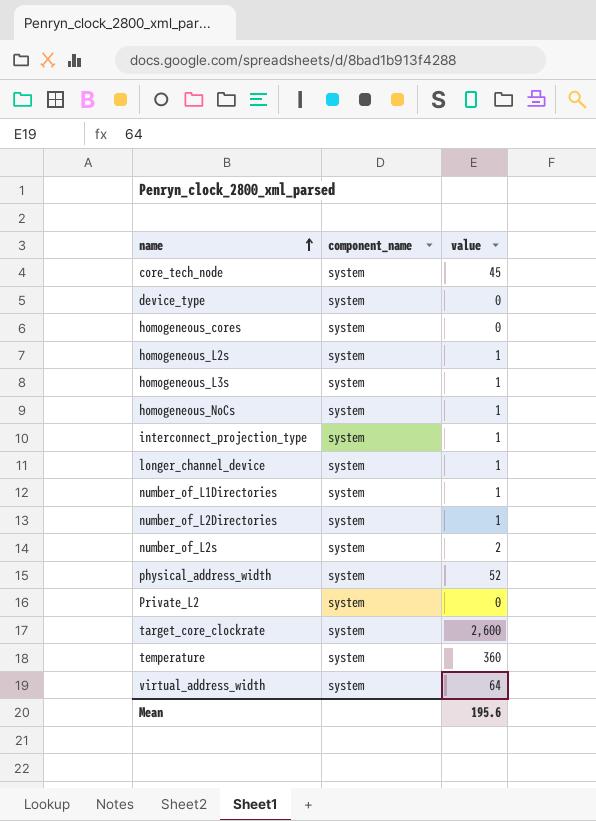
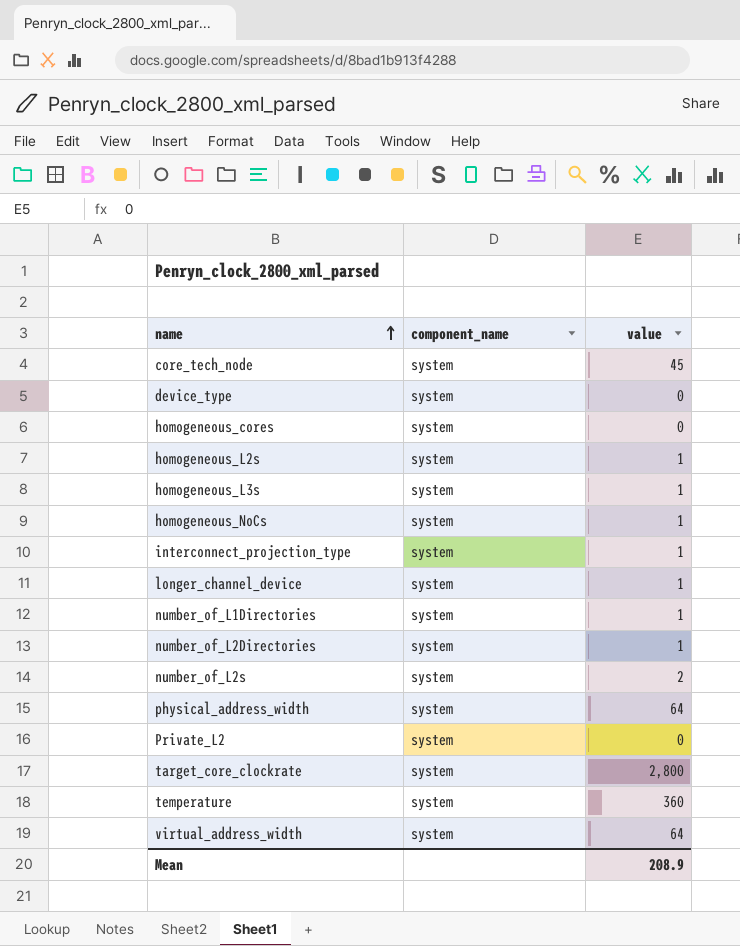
physical_address_width | value: 52 -> 64
target_core_clockrate | value: 2,600 -> 2,800
Mean | value: 195.6 -> 208.9

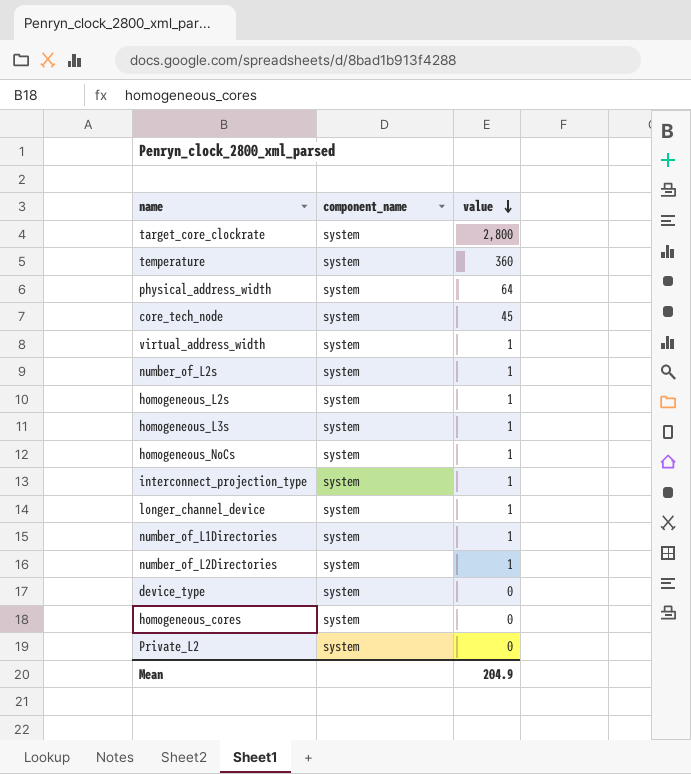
row order: name ascending -> value descending
virtual_address_width | value: 64 -> 1
number_of_L2s | value: 2 -> 1
Mean | value: 208.9 -> 204.9

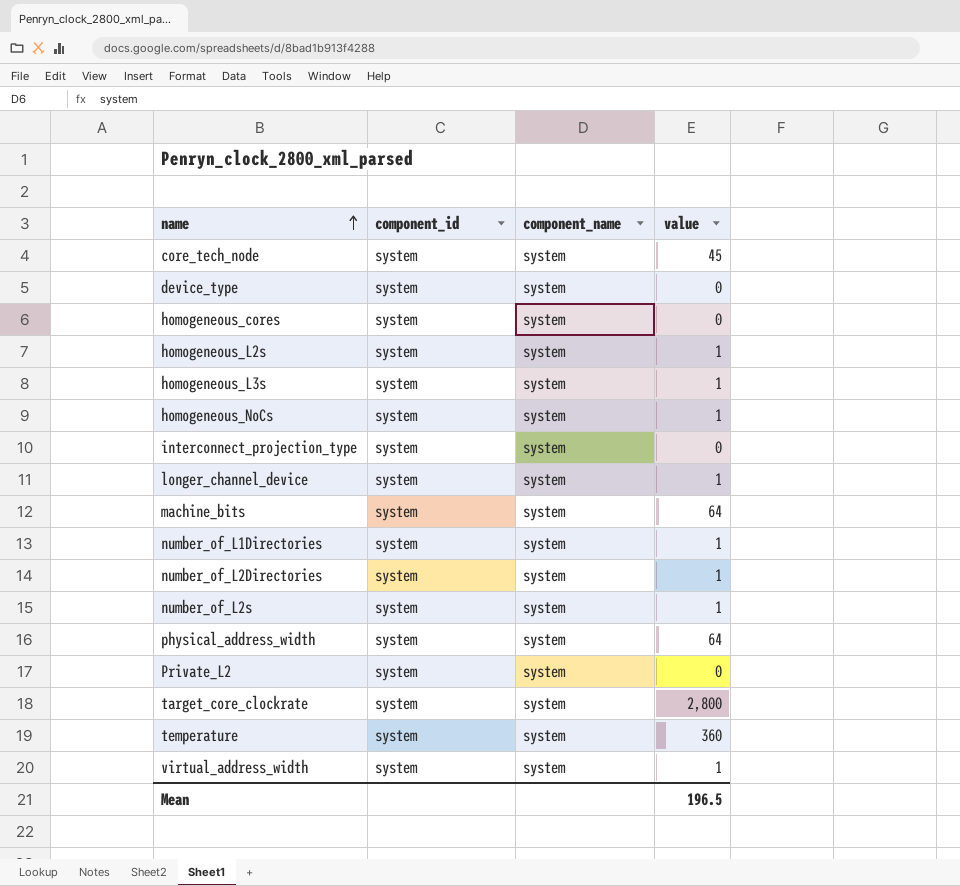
row order: value descending -> name ascending
column component_id | position: none -> 2
interconnect_projection_type | value: 1 -> 0
row machine_bits: none -> system | system | 64
Mean | value: 204.9 -> 196.5

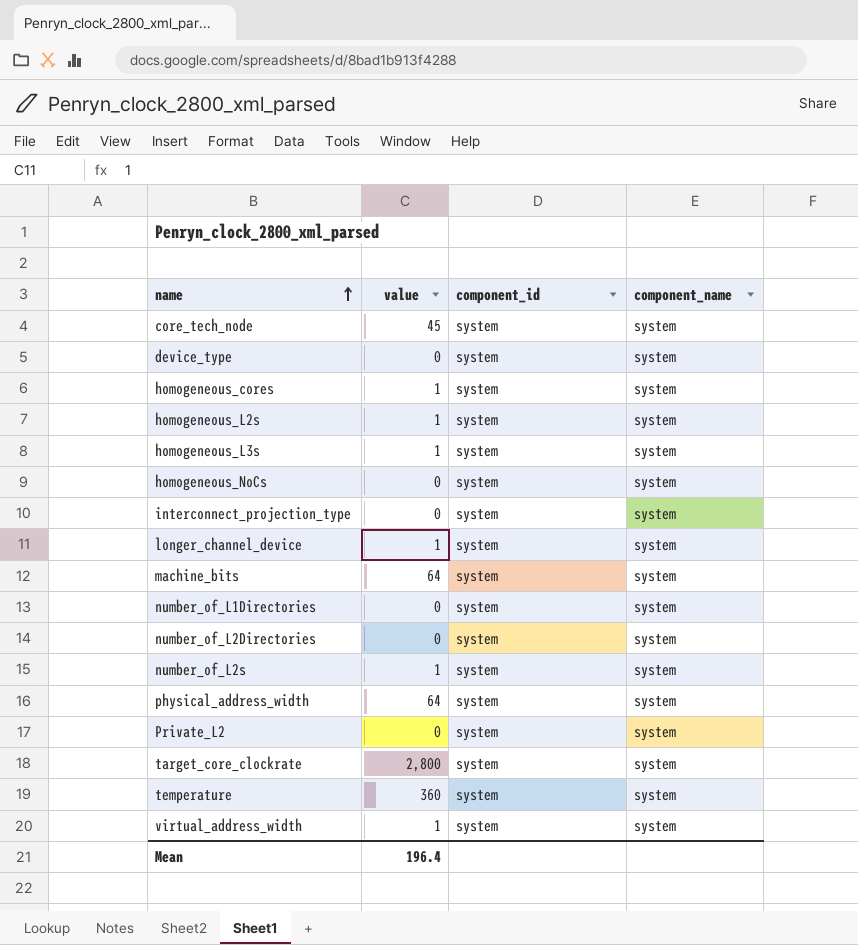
column value | position: 4 -> 2
homogeneous_cores | value: 0 -> 1
homogeneous_NoCs | value: 1 -> 0
number_of_L1Directories | value: 1 -> 0
number_of_L2Directories | value: 1 -> 0
Mean | value: 196.5 -> 196.4

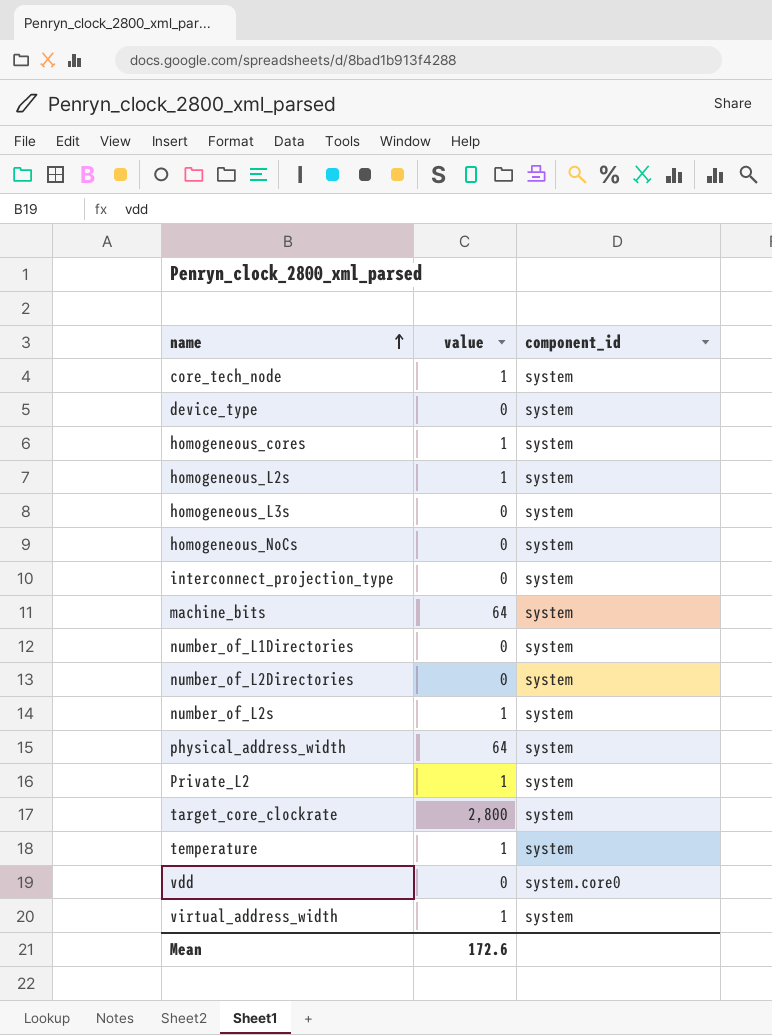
column component_name | position: 4 -> none
row longer_channel_device: 1 | system | system -> none
core_tech_node | value: 45 -> 1
homogeneous_L3s | value: 1 -> 0
Private_L2 | value: 0 -> 1
temperature | value: 360 -> 1
row vdd: none -> 0 | system.core0
Mean | value: 196.4 -> 172.6

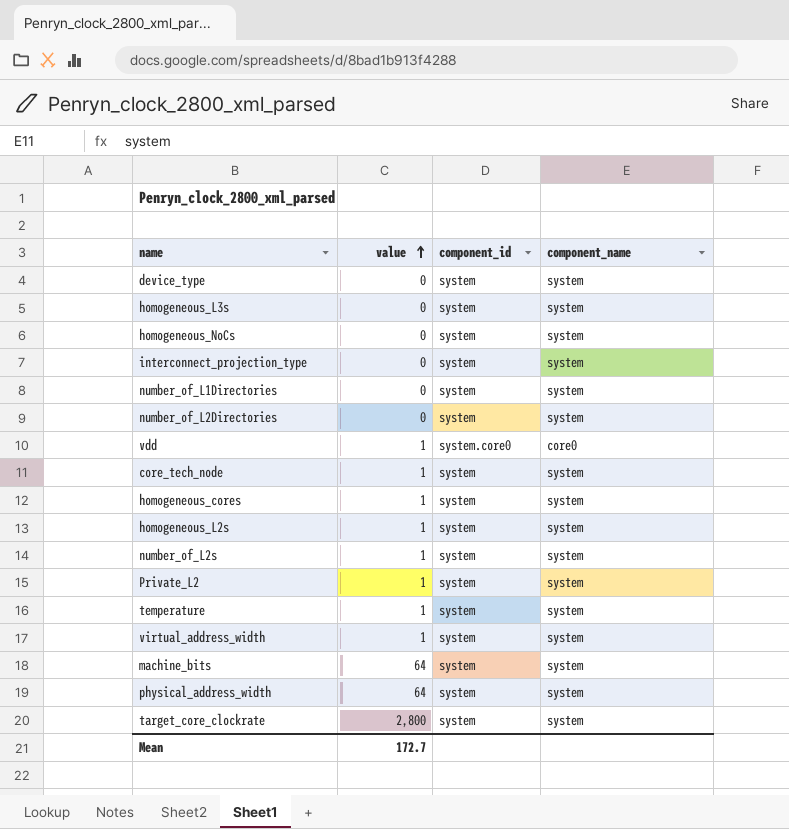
row order: name ascending -> value ascending
column component_name | position: none -> 4
vdd | value: 0 -> 1
Mean | value: 172.6 -> 172.7

